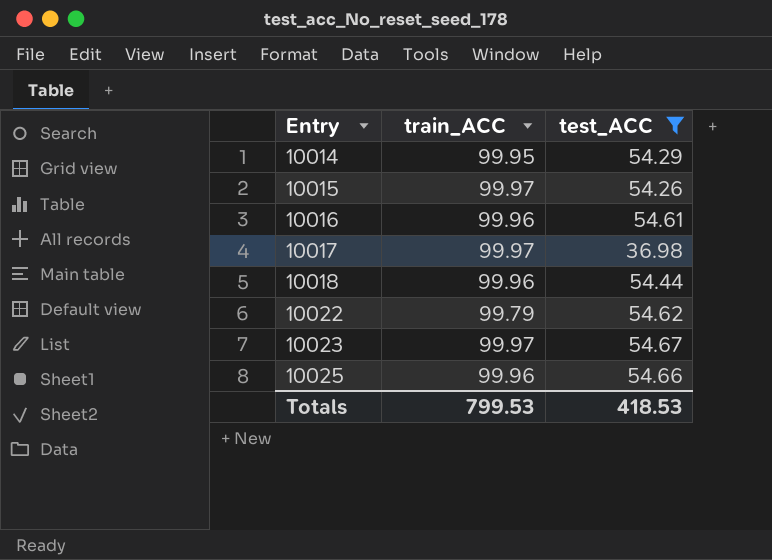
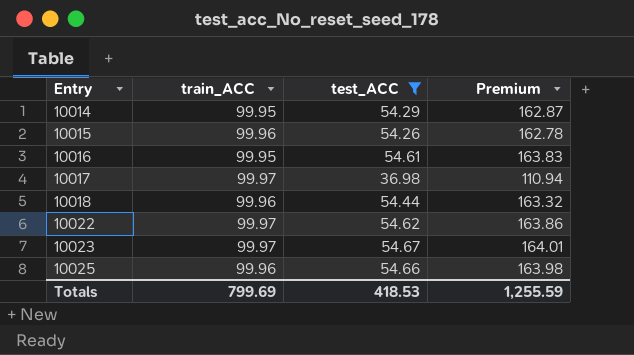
column Premium | formula: none -> [test_ACC] * 3
10015 | train_ACC: 99.97 -> 99.96
10016 | train_ACC: 99.96 -> 99.95
10022 | train_ACC: 99.79 -> 99.97
Totals | train_ACC: 799.53 -> 799.69

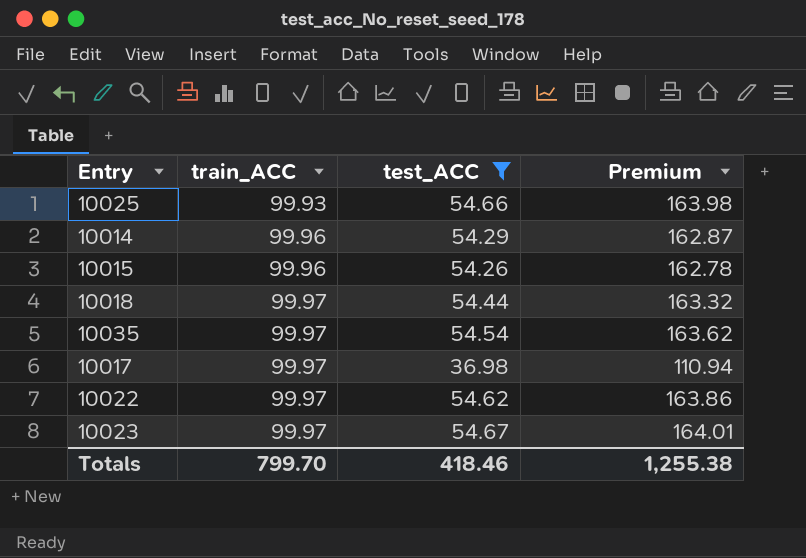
row order: Entry ascending -> train_ACC ascending
row 10016: 99.95 | 54.61 | 163.83 -> none
10025 | train_ACC: 99.96 -> 99.93
10014 | train_ACC: 99.95 -> 99.96
10018 | train_ACC: 99.96 -> 99.97
row 10035: none -> 99.97 | 54.54 | 163.62
Totals | train_ACC: 799.69 -> 799.70
Totals | test_ACC: 418.53 -> 418.46
Totals | Premium: 1,255.59 -> 1,255.38

